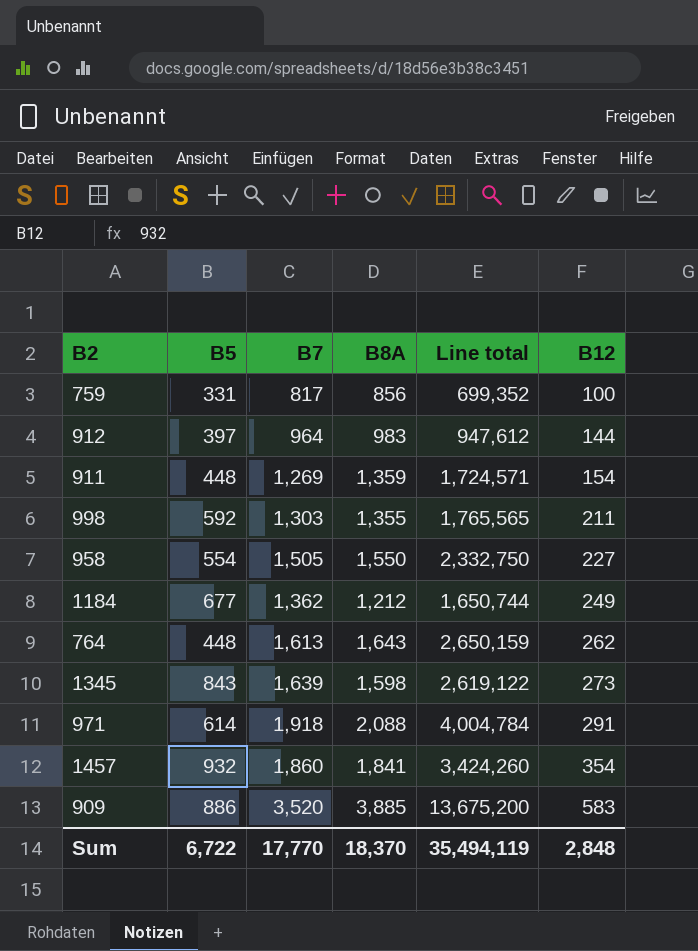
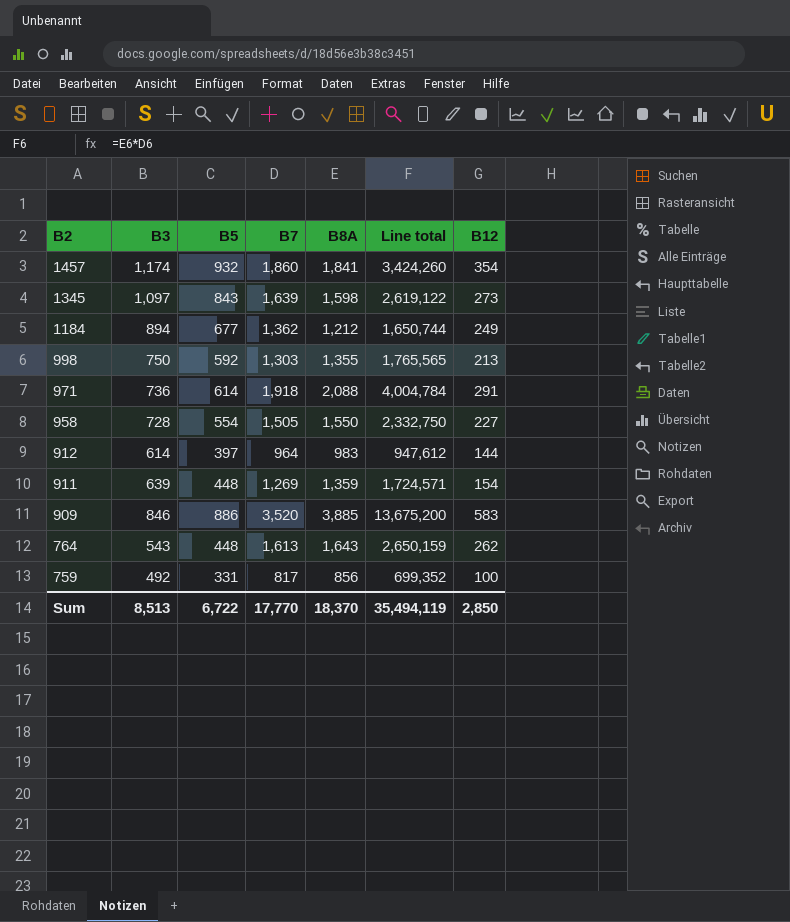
row order: B12 ascending -> B2 descending
column B3 | position: none -> 2
998 | B12: 211 -> 213
Sum | B12: 2,848 -> 2,850

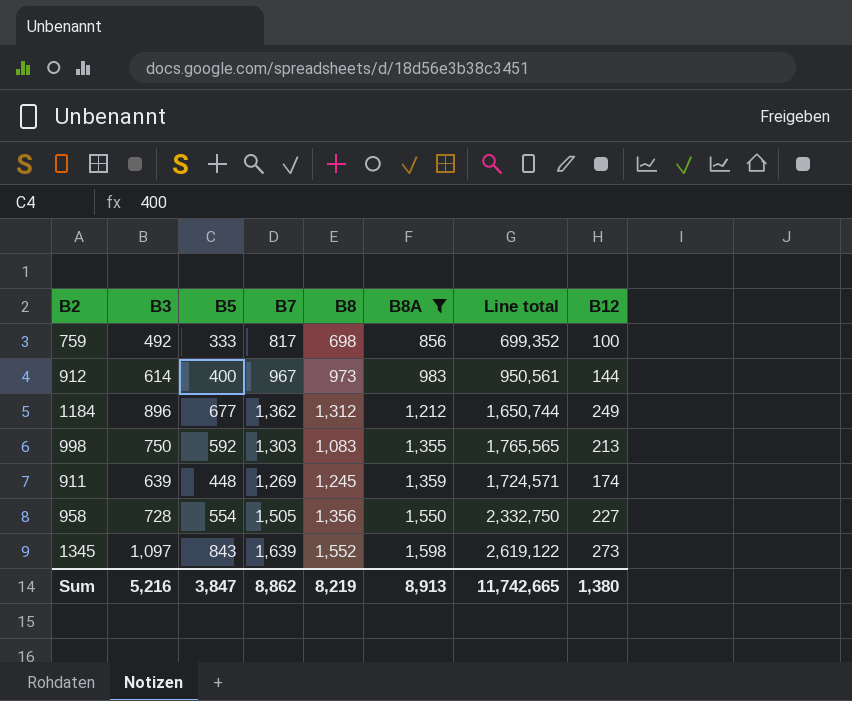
filter: none -> B8A <= 1,598
row order: B2 descending -> B8A ascending
column B8 | position: none -> 5
759 | B5: 331 -> 333
912 | B5: 397 -> 400
912 | B7: 964 -> 967
912 | Line total: 947,612 -> 950,561
1184 | B3: 894 -> 896
911 | B12: 154 -> 174
Sum | B3: 8,513 -> 5,216
Sum | B5: 6,722 -> 3,847
Sum | B7: 17,770 -> 8,862
Sum | B8A: 18,370 -> 8,913
Sum | Line total: 35,494,119 -> 11,742,665
Sum | B12: 2,850 -> 1,380

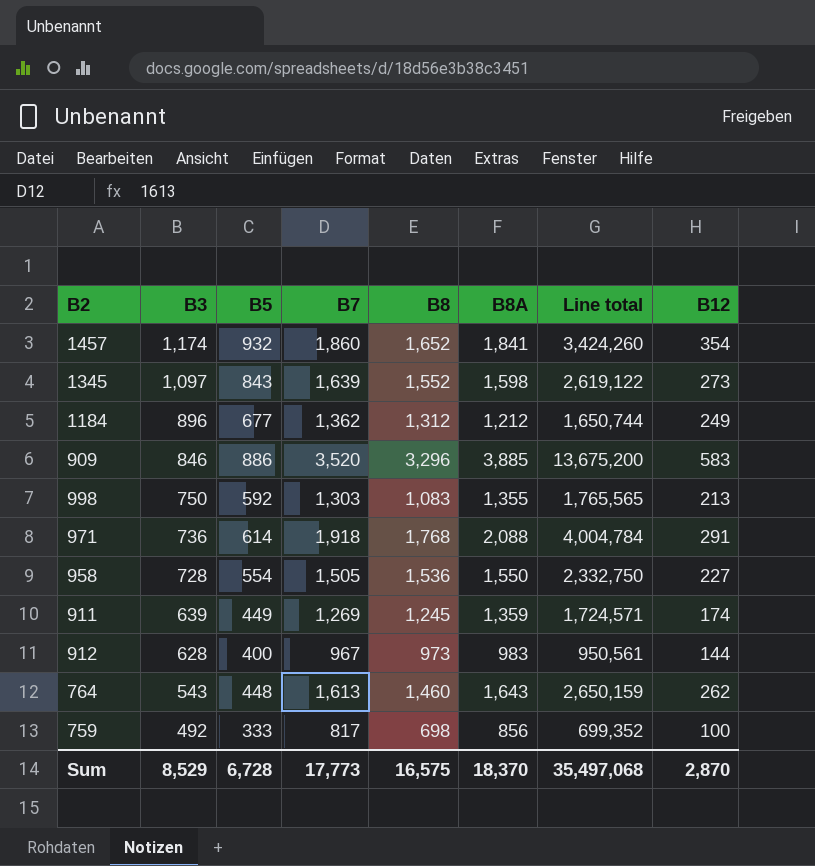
filter: B8A <= 1,598 -> none
row order: B8A ascending -> B3 descending
958 | B8: 1,356 -> 1,536
911 | B5: 448 -> 449
912 | B3: 614 -> 628
Sum | B3: 5,216 -> 8,529
Sum | B5: 3,847 -> 6,728
Sum | B7: 8,862 -> 17,773
Sum | B8: 8,219 -> 16,575
Sum | B8A: 8,913 -> 18,370
Sum | Line total: 11,742,665 -> 35,497,068
Sum | B12: 1,380 -> 2,870

